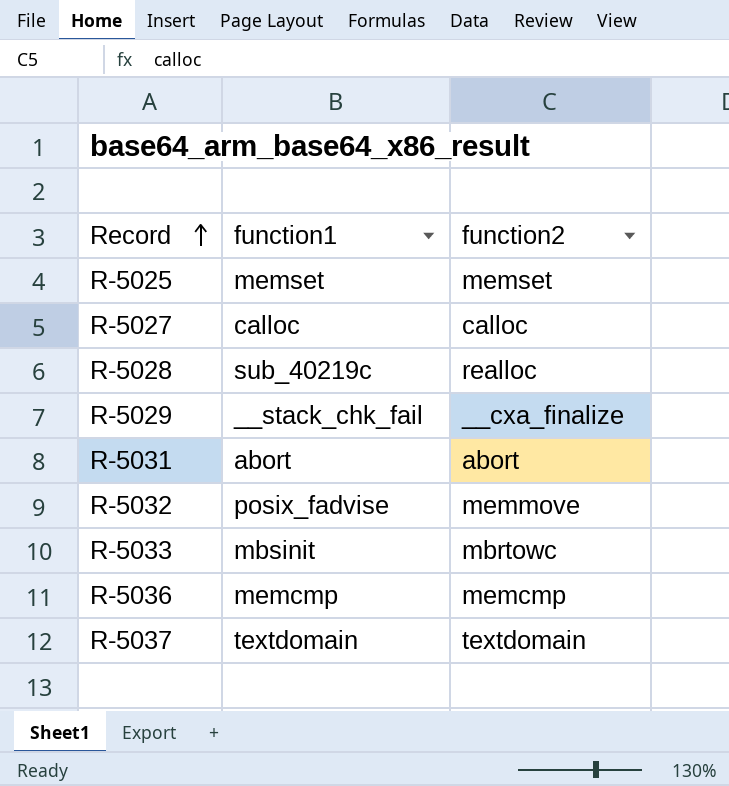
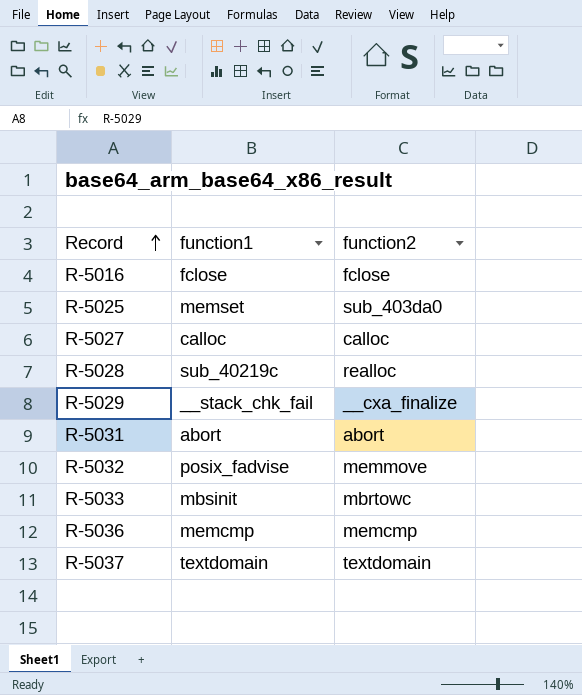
row R-5016: none -> fclose | fclose
R-5025 | function2: memset -> sub_403da0

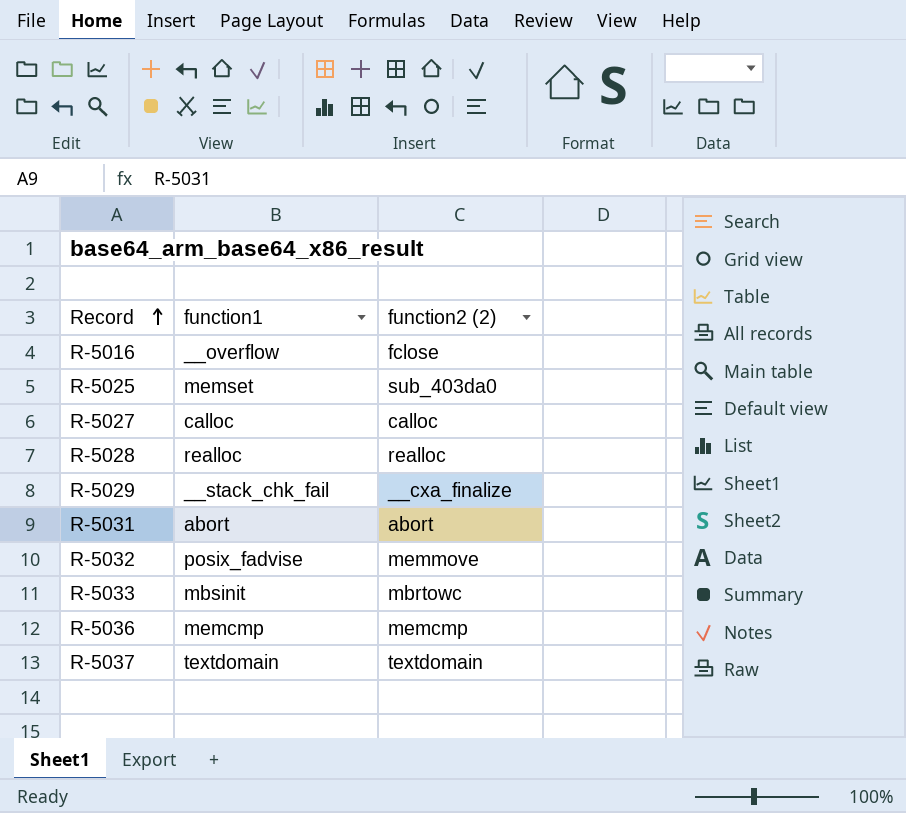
column name: function2 -> function2 (2)
R-5016 | function1: fclose -> __overflow
R-5028 | function1: sub_40219c -> realloc

